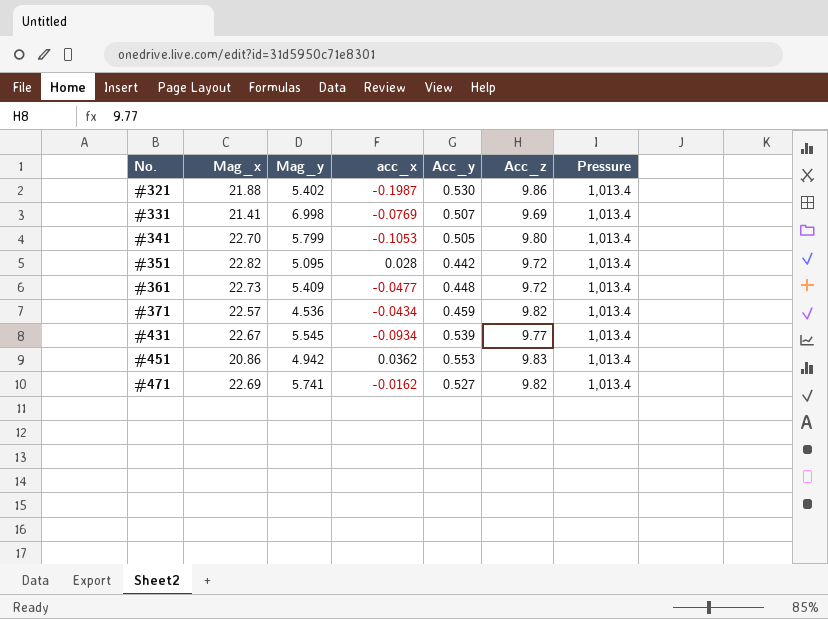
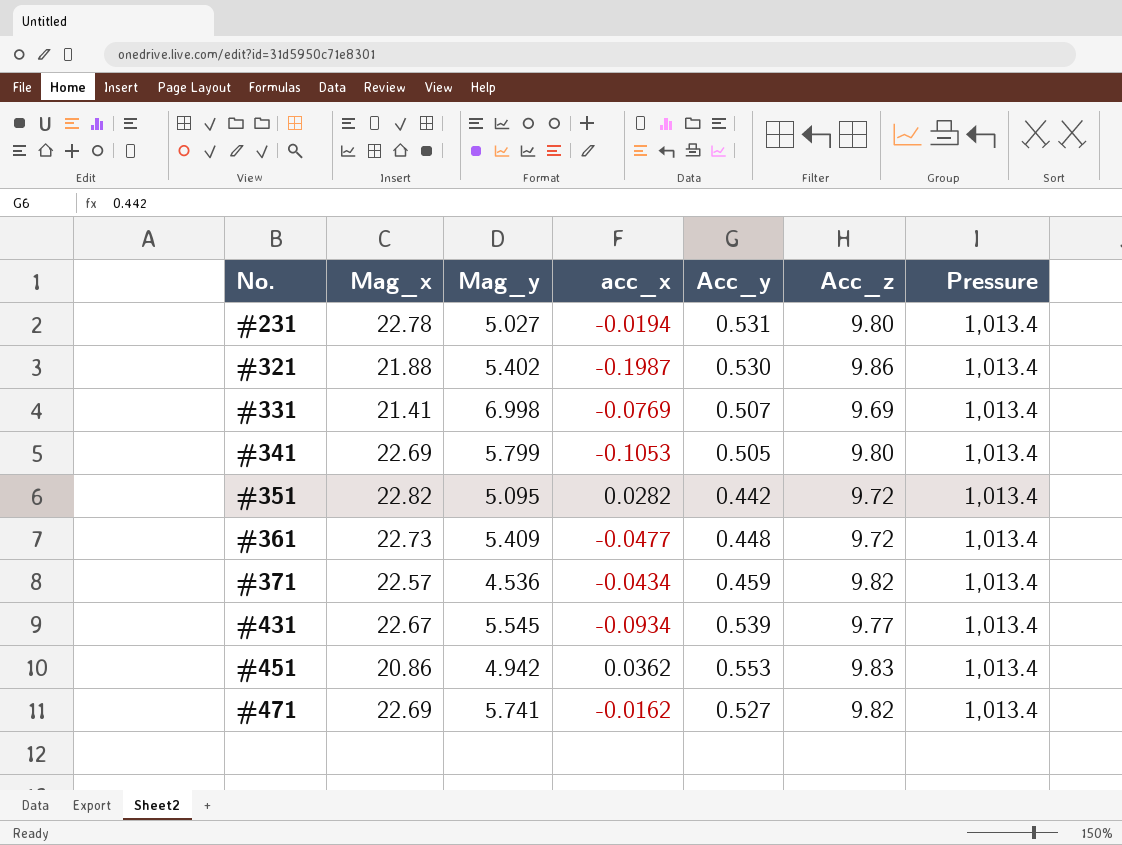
row #231: none -> 22.78 | 5.027 | -0.0194 | 0.531 | 9.80 | 1,013.4
#341 | Mag_x: 22.70 -> 22.69
#351 | acc_x: 0.028 -> 0.0282

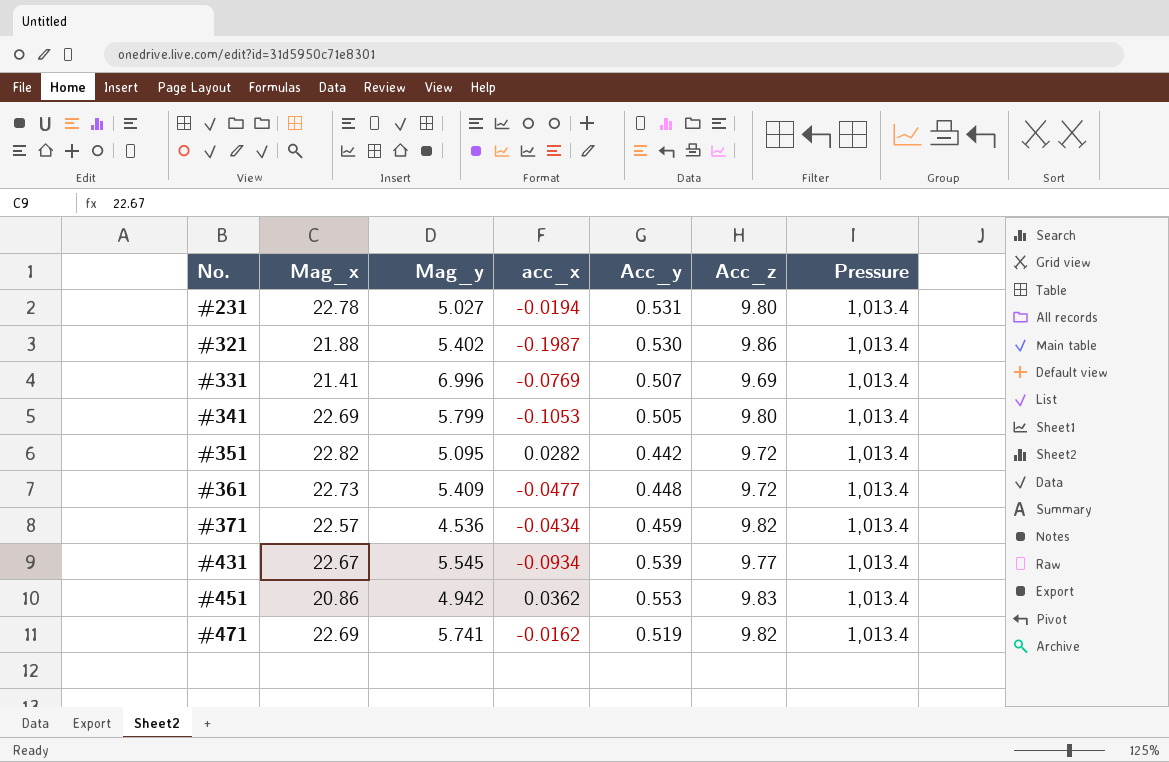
#331 | Mag_y: 6.998 -> 6.996
#471 | Acc_y: 0.527 -> 0.519

